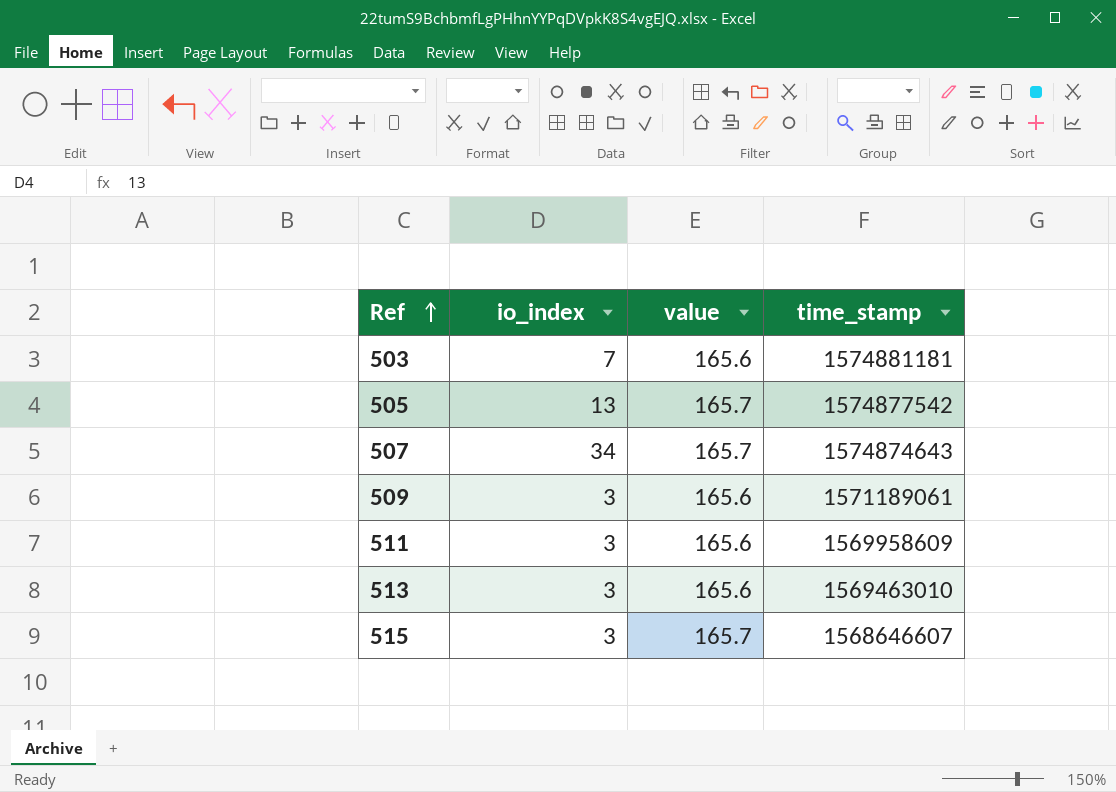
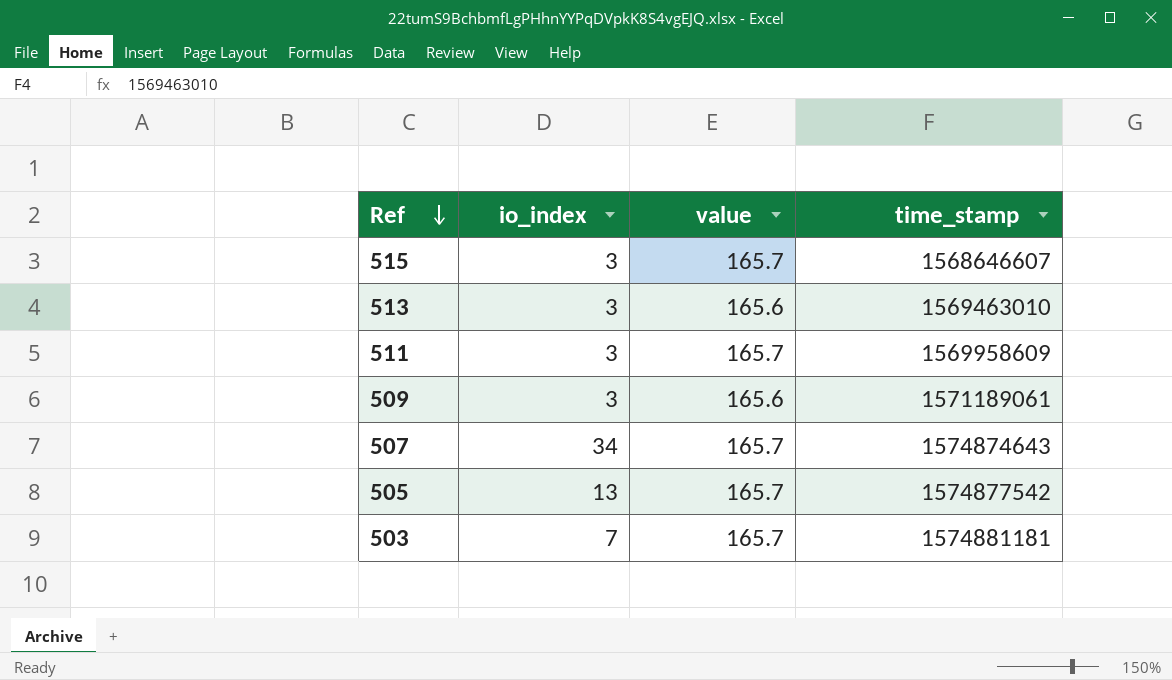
row order: Ref ascending -> Ref descending
511 | value: 165.6 -> 165.7
503 | value: 165.6 -> 165.7

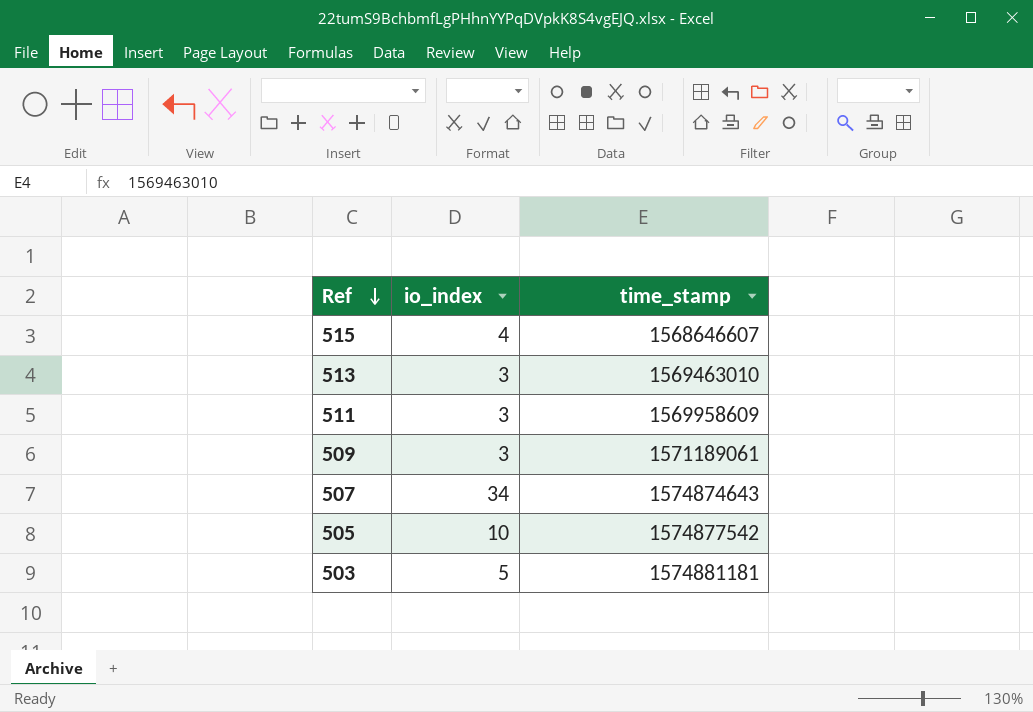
column value | position: 3 -> none
515 | io_index: 3 -> 4
505 | io_index: 13 -> 10
503 | io_index: 7 -> 5

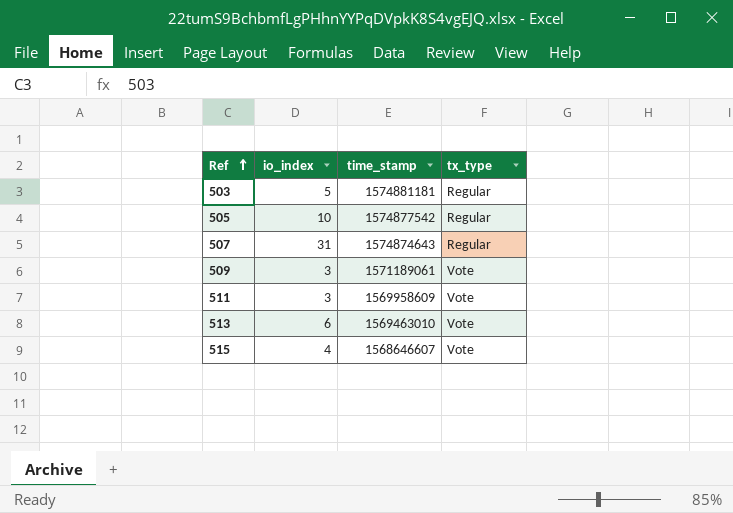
row order: Ref descending -> Ref ascending
column tx_type | position: none -> 4
507 | io_index: 34 -> 31
513 | io_index: 3 -> 6

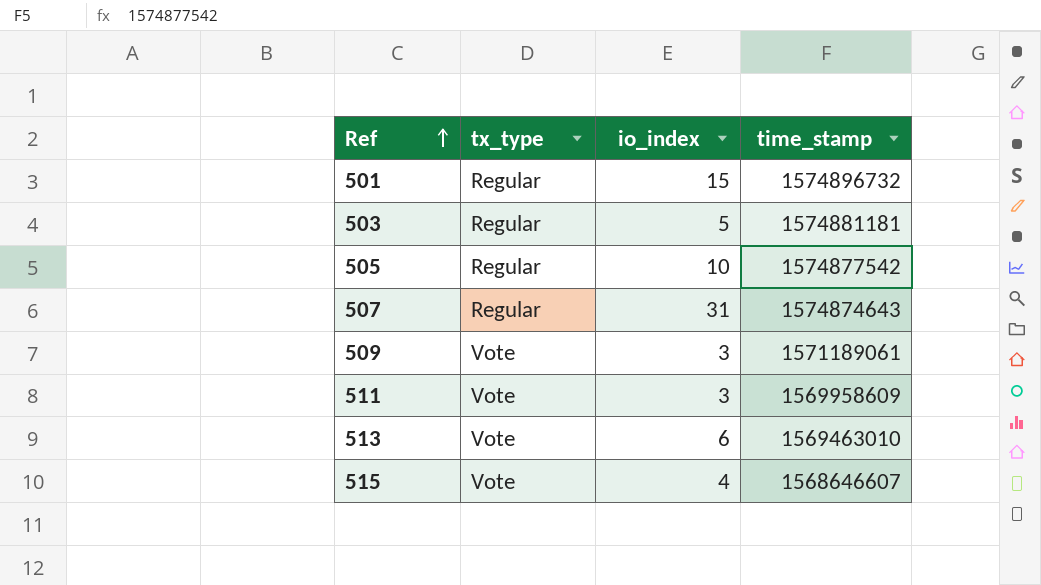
column tx_type | position: 4 -> 2
row 501: none -> Regular | 15 | 1574896732

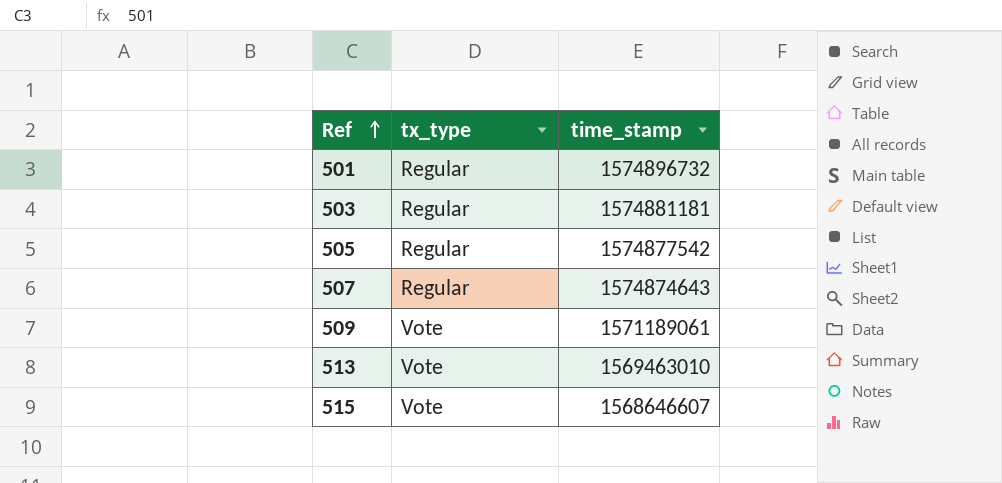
column io_index | position: 3 -> none
row 511: Vote | 3 | 1569958609 -> none

